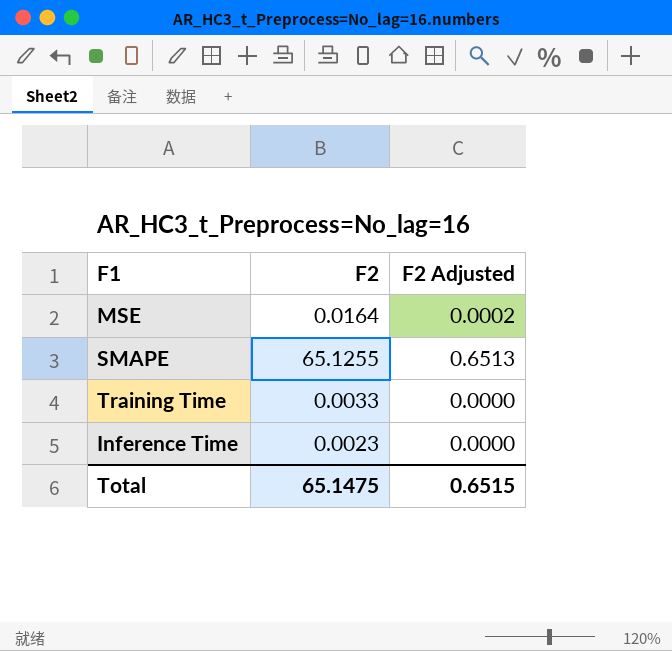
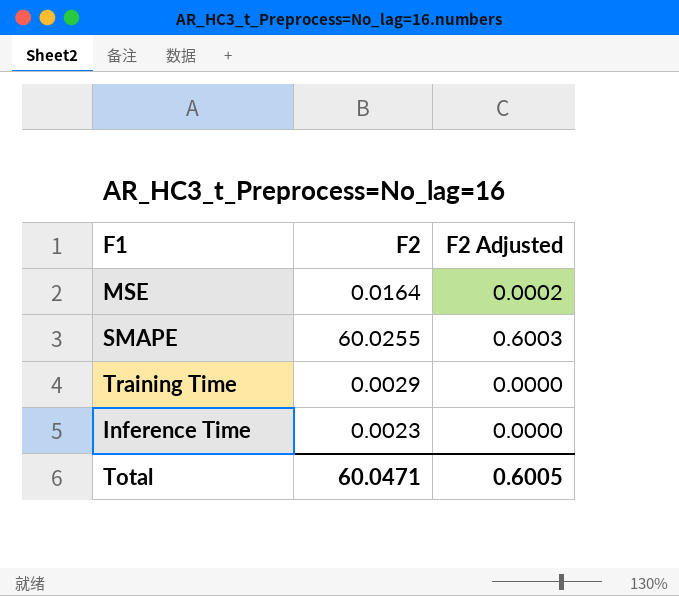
SMAPE | F2: 65.1255 -> 60.0255
SMAPE | F2 Adjusted: 0.6513 -> 0.6003
Training Time | F2: 0.0033 -> 0.0029
Total | F2: 65.1475 -> 60.0471
Total | F2 Adjusted: 0.6515 -> 0.6005

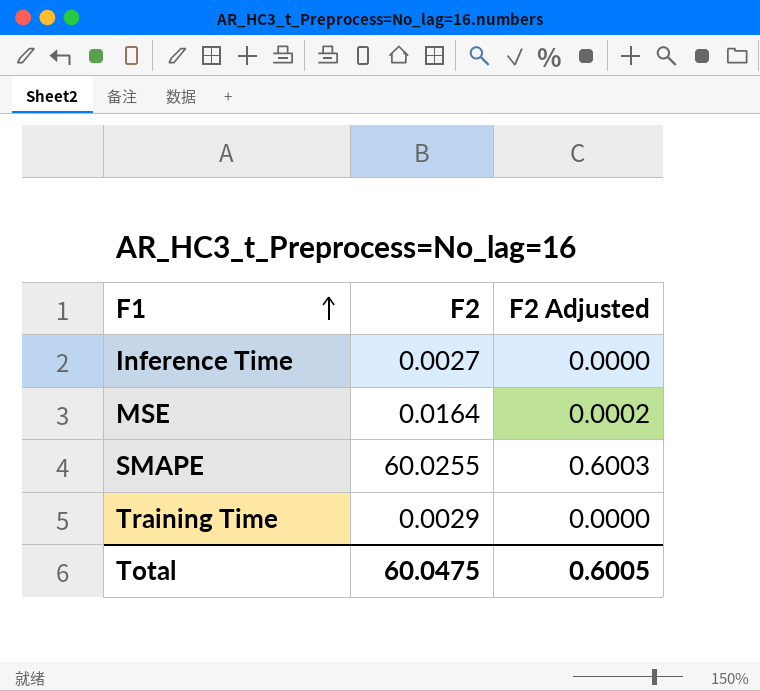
row order: none -> F1 ascending
Inference Time | F2: 0.0023 -> 0.0027
Total | F2: 60.0471 -> 60.0475

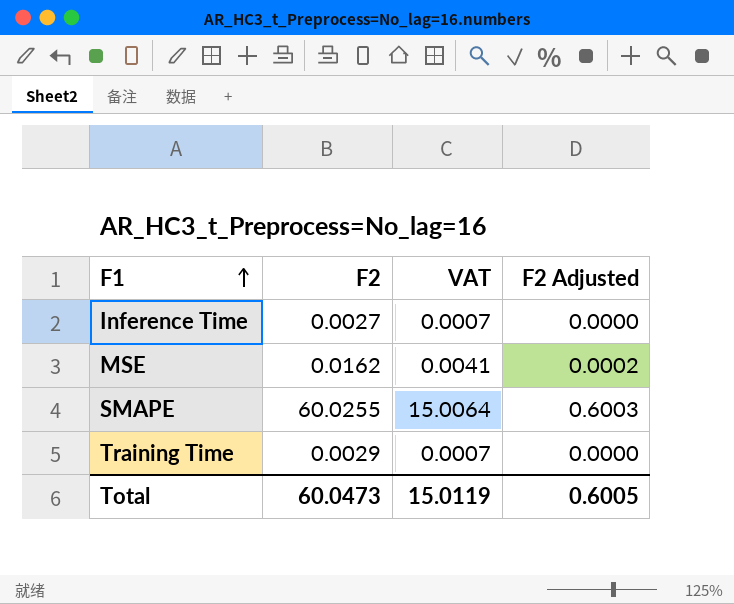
column VAT | formula: none -> [F2] * 0.25
MSE | F2: 0.0164 -> 0.0162
Total | F2: 60.0475 -> 60.0473

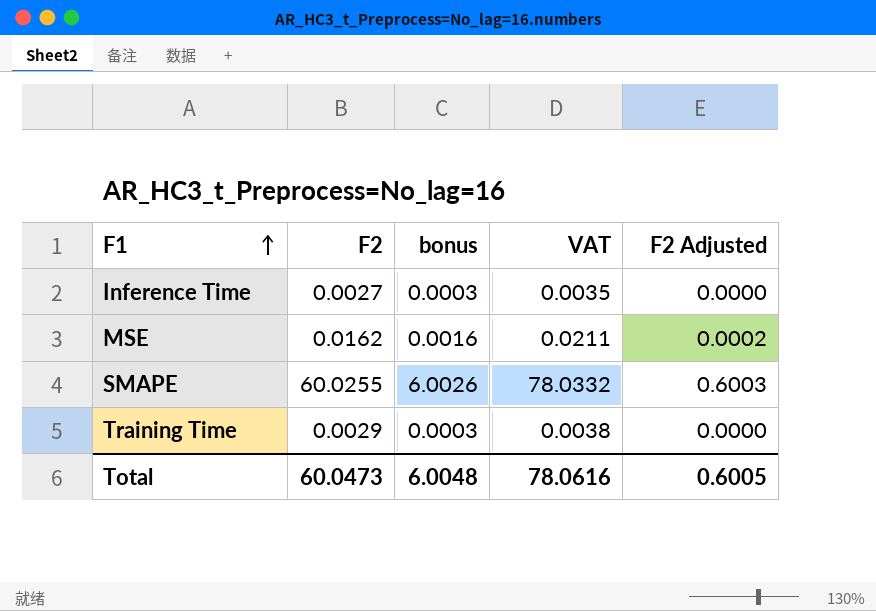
column bonus | formula: none -> [F2] * 0.1
column VAT | formula: [F2] * 0.25 -> [F2] * 1.3
Total | VAT: 15.0119 -> 78.0616

